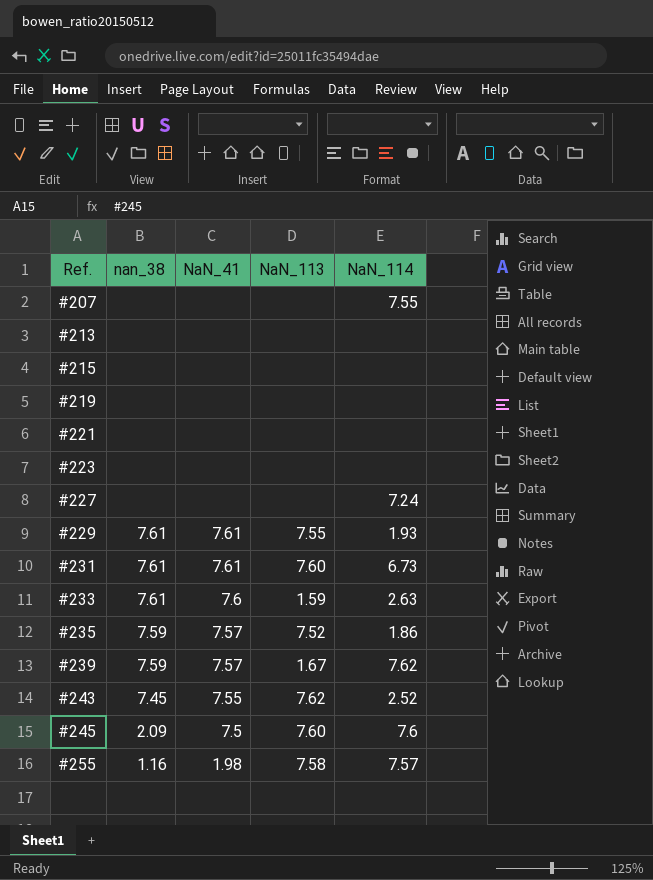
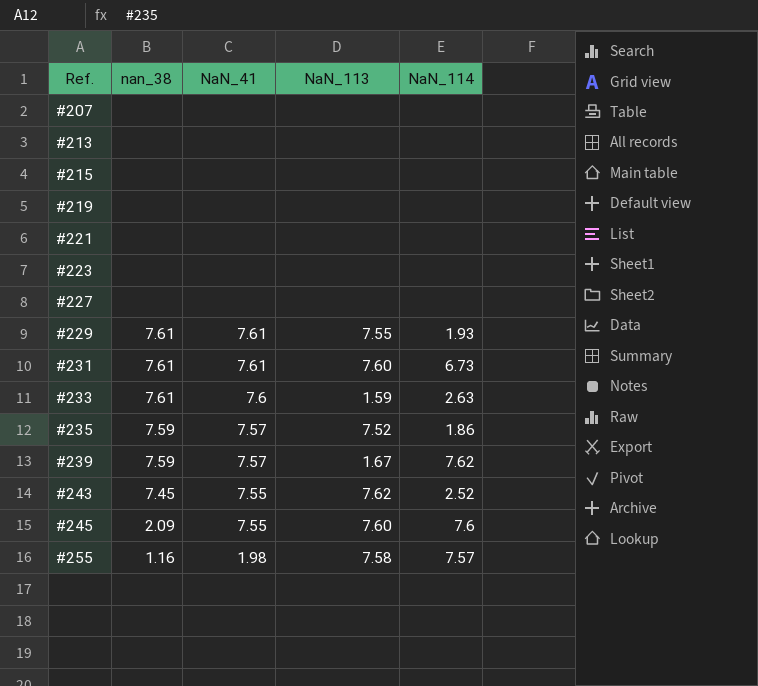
#207 | NaN_114: 7.55 -> none
#227 | NaN_114: 7.24 -> none
#245 | NaN_41: 7.5 -> 7.55

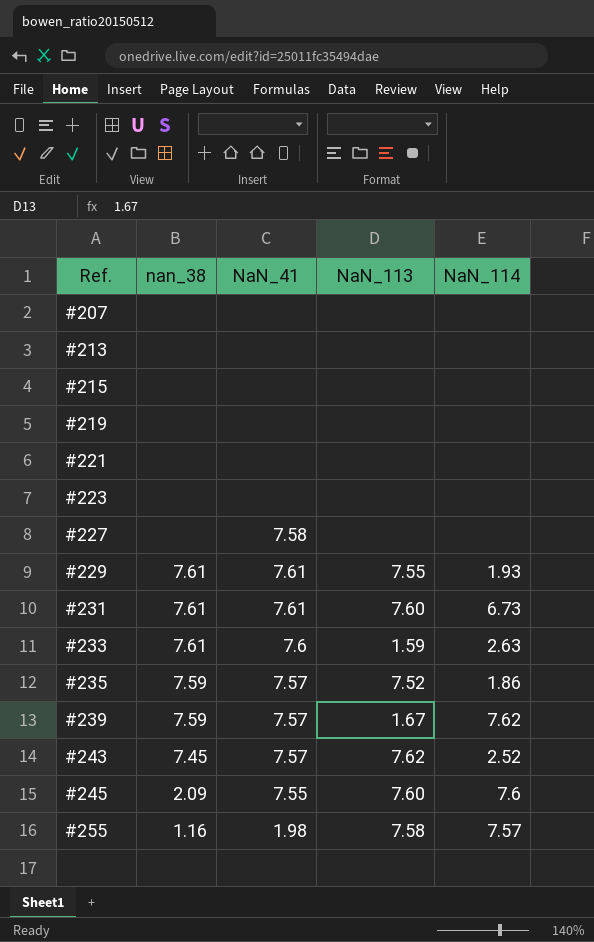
#227 | NaN_41: none -> 7.58
#243 | NaN_41: 7.55 -> 7.57

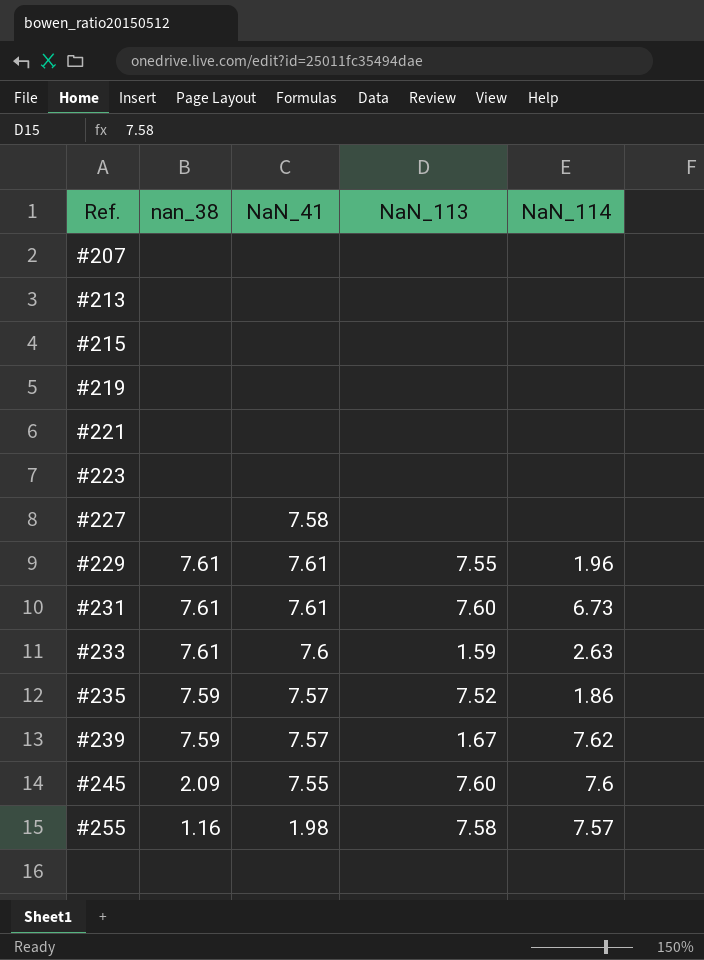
row #243: 7.45 | 7.57 | 7.62 | 2.52 -> none
#229 | NaN_114: 1.93 -> 1.96

